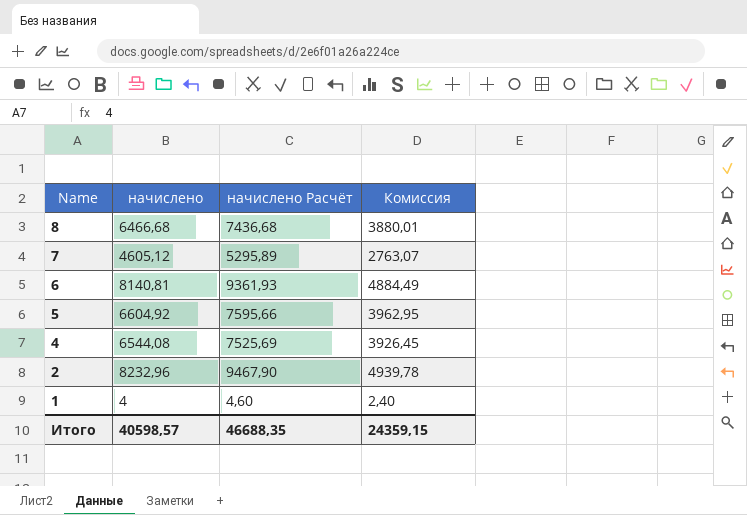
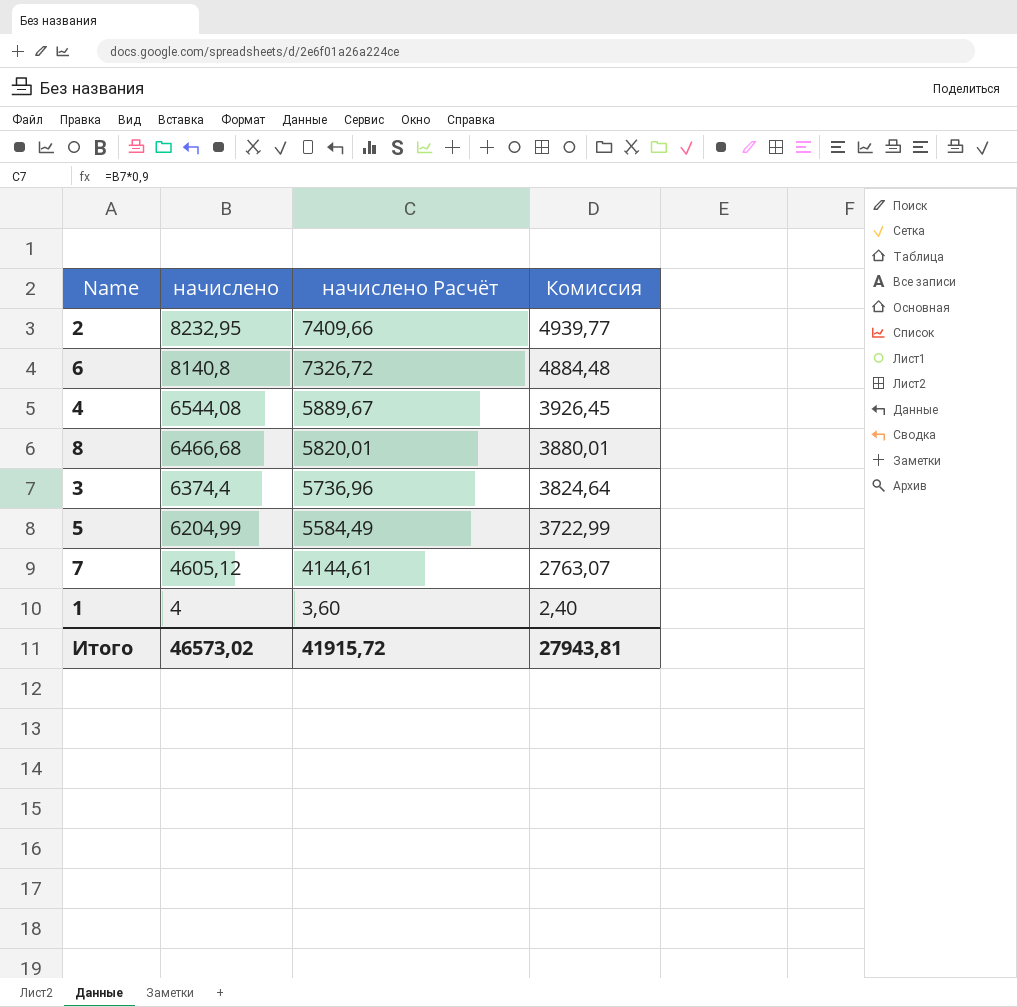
row order: Name descending -> начислено descending
column начислено Расчёт | formula: [начислено] * 1,15 -> [начислено] * 0,9
2 | начислено: 8232,96 -> 8232,95
2 | Комиссия: 4939,78 -> 4939,77
6 | начислено: 8140,81 -> 8140,8
6 | Комиссия: 4884,49 -> 4884,48
row 3: none -> 6374,4 | 5736,96 | 3824,64
5 | начислено: 6604,92 -> 6204,99
5 | Комиссия: 3962,95 -> 3722,99
Итого | начислено: 40598,57 -> 46573,02
Итого | начислено Расчёт: 46688,35 -> 41915,72
Итого | Комиссия: 24359,15 -> 27943,81

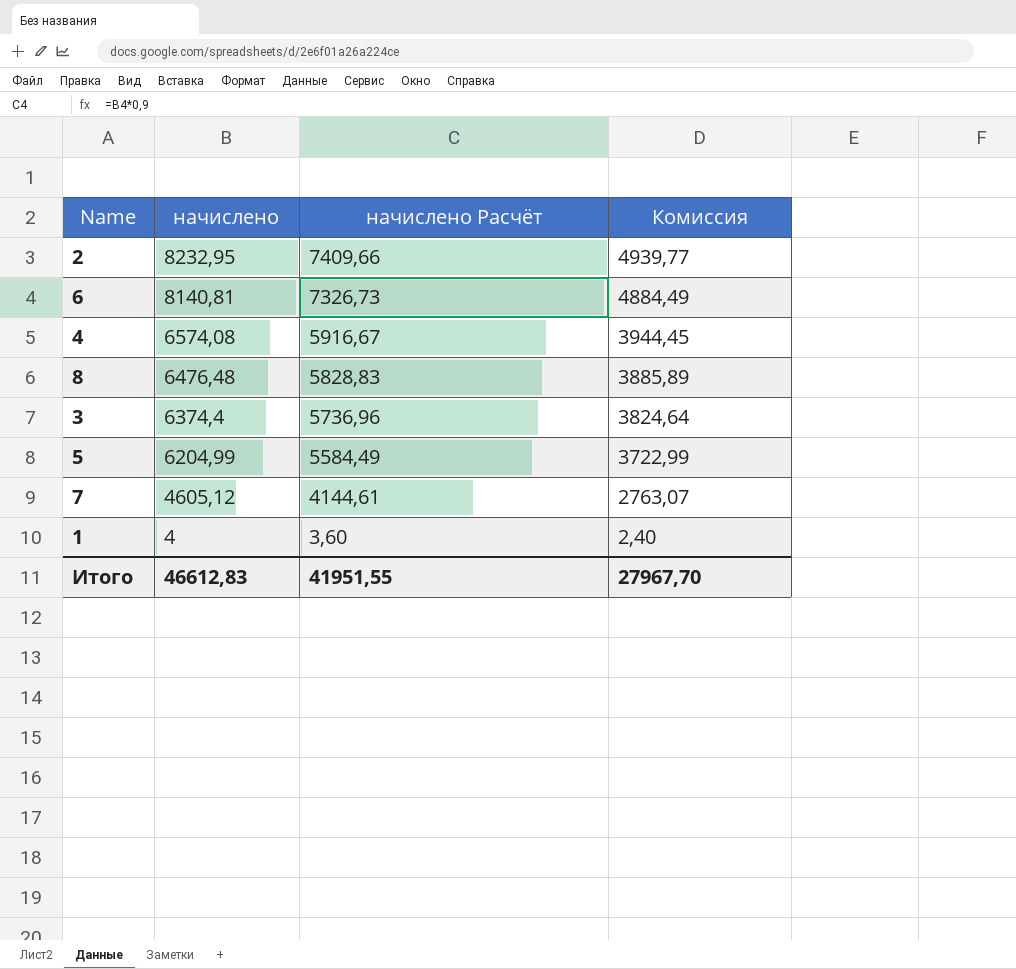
6 | начислено: 8140,8 -> 8140,81
6 | начислено Расчёт: 7326,72 -> 7326,73
6 | Комиссия: 4884,48 -> 4884,49
4 | начислено: 6544,08 -> 6574,08
4 | начислено Расчёт: 5889,67 -> 5916,67
4 | Комиссия: 3926,45 -> 3944,45
8 | начислено: 6466,68 -> 6476,48
8 | начислено Расчёт: 5820,01 -> 5828,83
8 | Комиссия: 3880,01 -> 3885,89
Итого | начислено: 46573,02 -> 46612,83
Итого | начислено Расчёт: 41915,72 -> 41951,55
Итого | Комиссия: 27943,81 -> 27967,70

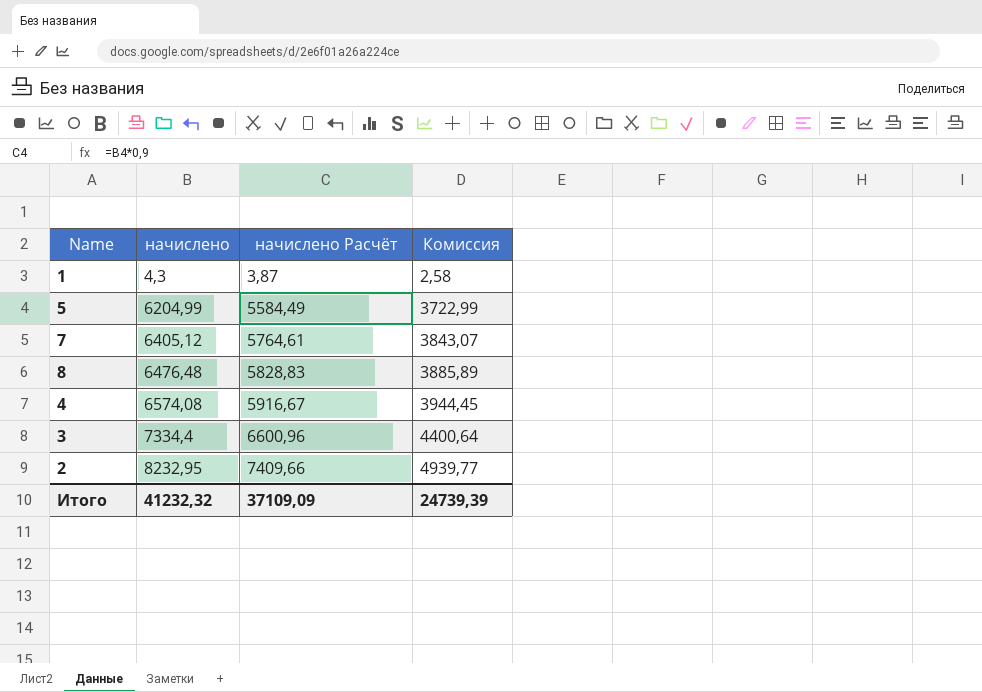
row order: начислено descending -> начислено ascending
row 6: 8140,81 | 7326,73 | 4884,49 -> none
1 | начислено: 4 -> 4,3
1 | начислено Расчёт: 3,60 -> 3,87
1 | Комиссия: 2,40 -> 2,58
7 | начислено: 4605,12 -> 6405,12
7 | начислено Расчёт: 4144,61 -> 5764,61
7 | Комиссия: 2763,07 -> 3843,07
3 | начислено: 6374,4 -> 7334,4
3 | начислено Расчёт: 5736,96 -> 6600,96
3 | Комиссия: 3824,64 -> 4400,64
Итого | начислено: 46612,83 -> 41232,32
Итого | начислено Расчёт: 41951,55 -> 37109,09
Итого | Комиссия: 27967,70 -> 24739,39

